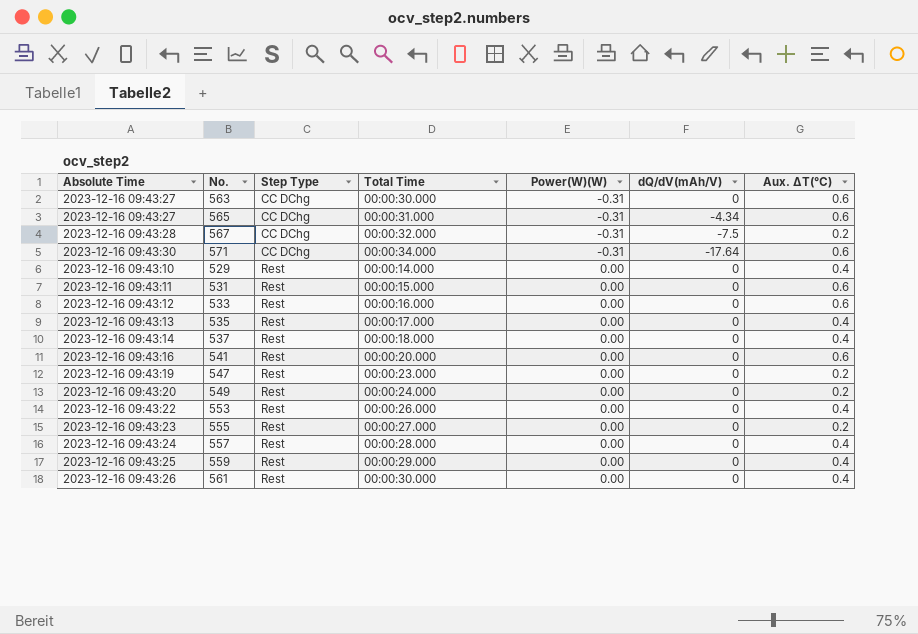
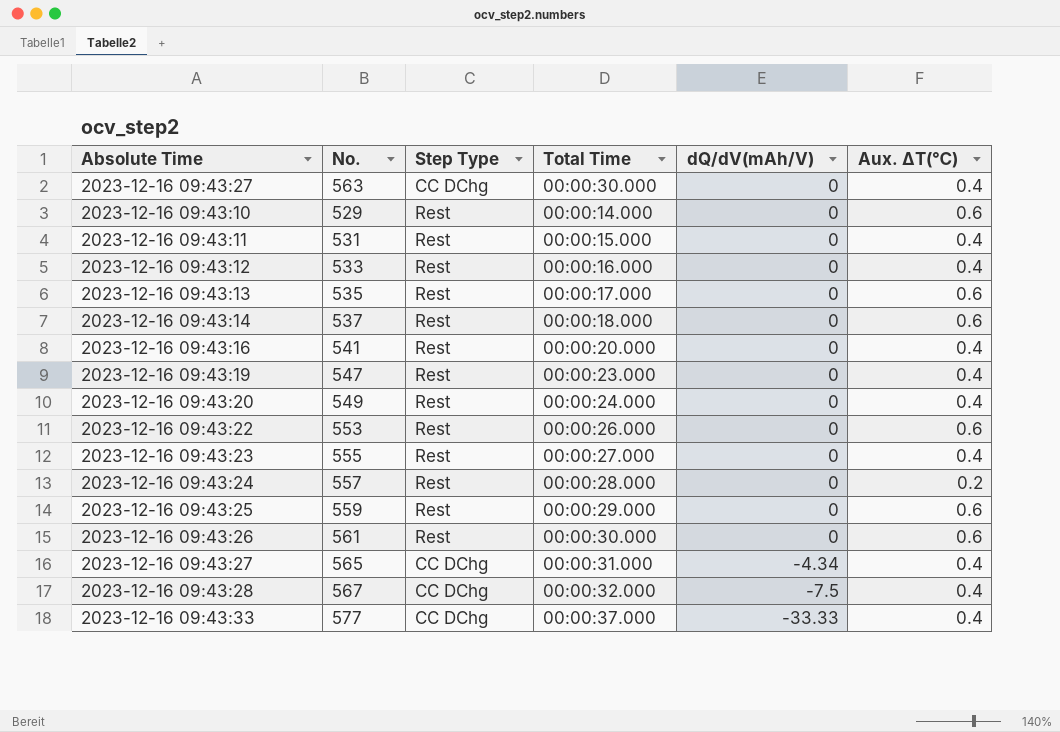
row order: Step Type ascending -> dQ/dV(mAh/V) descending
column Power(W)(W) | position: 5 -> none
row 571: 2023-12-16 09:43:30 | CC DChg | 00:00:34.000 | -0.31 | -17.64 | 0.6 -> none
563 | Aux. ΔT(℃): 0.6 -> 0.4
529 | Aux. ΔT(℃): 0.4 -> 0.6
531 | Aux. ΔT(℃): 0.6 -> 0.4
533 | Aux. ΔT(℃): 0.6 -> 0.4
535 | Aux. ΔT(℃): 0.4 -> 0.6
537 | Aux. ΔT(℃): 0.4 -> 0.6
541 | Aux. ΔT(℃): 0.6 -> 0.4
547 | Aux. ΔT(℃): 0.2 -> 0.4
549 | Aux. ΔT(℃): 0.2 -> 0.4
553 | Aux. ΔT(℃): 0.4 -> 0.6
555 | Aux. ΔT(℃): 0.2 -> 0.4
557 | Aux. ΔT(℃): 0.4 -> 0.2
559 | Aux. ΔT(℃): 0.4 -> 0.6
561 | Aux. ΔT(℃): 0.4 -> 0.6
565 | Aux. ΔT(℃): 0.6 -> 0.4
567 | Aux. ΔT(℃): 0.2 -> 0.4
row 577: none -> 2023-12-16 09:43:33 | CC DChg | 00:00:37.000 | -33.33 | 0.4

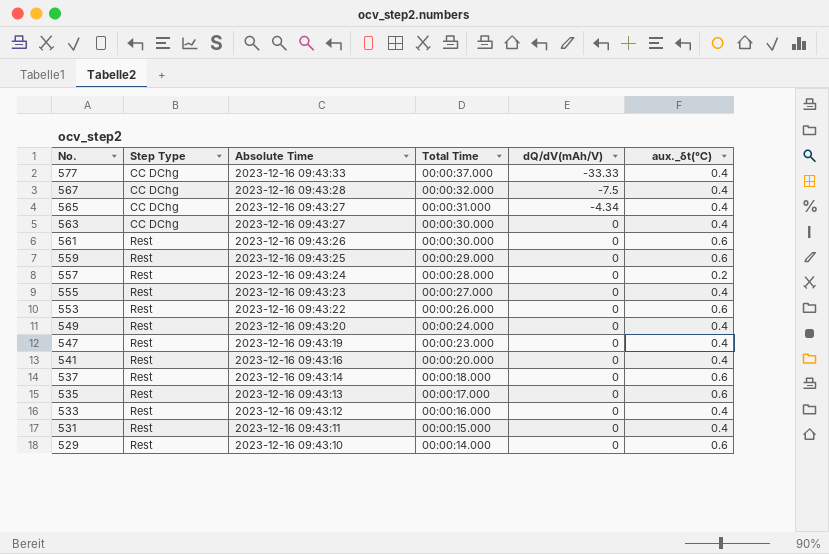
row order: dQ/dV(mAh/V) descending -> No. descending
column Absolute Time | position: 1 -> 3
column name: Aux. ΔT(℃) -> aux._δt(℃)

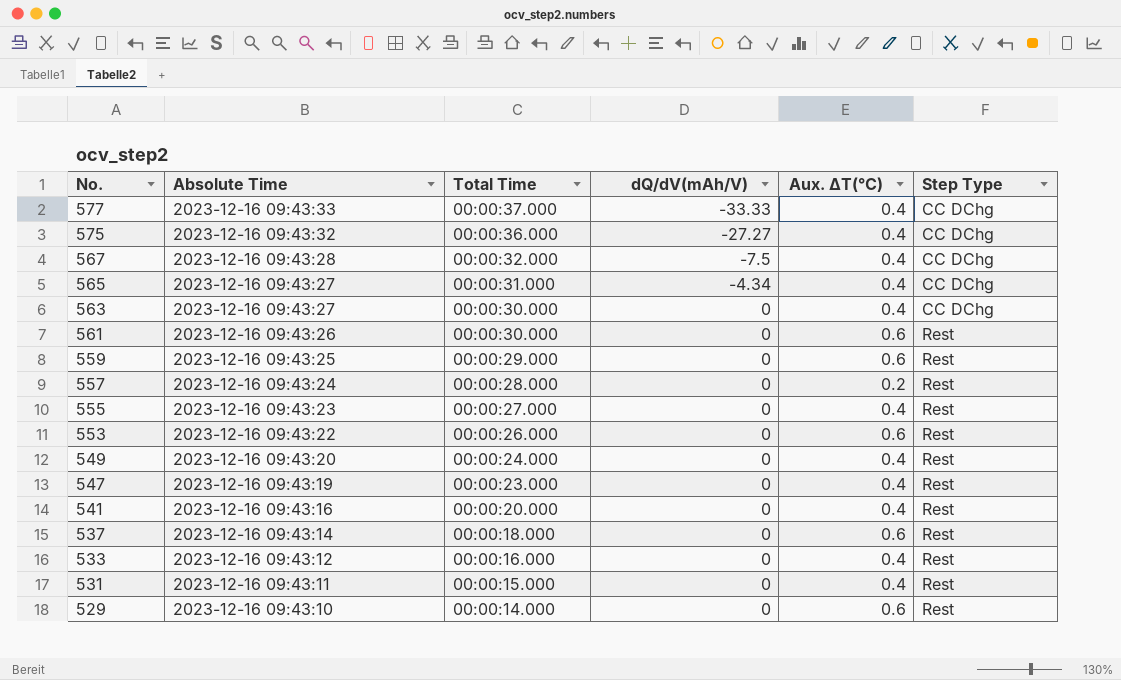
column name: aux._δt(℃) -> Aux. ΔT(℃)
column Step Type | position: 2 -> 6
row 535: Rest | 2023-12-16 09:43:13 | 00:00:17.000 | 0 | 0.6 -> none
row 575: none -> 2023-12-16 09:43:32 | 00:00:36.000 | -27.27 | 0.4 | CC DChg

